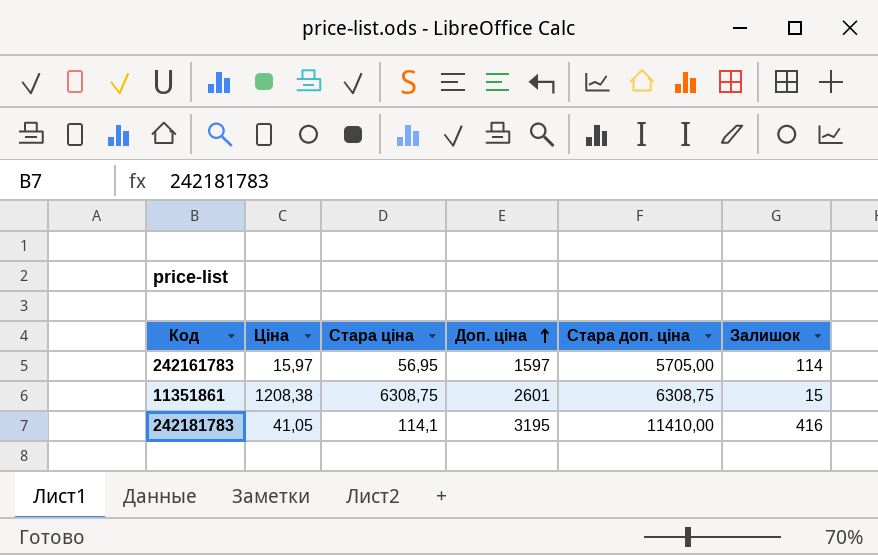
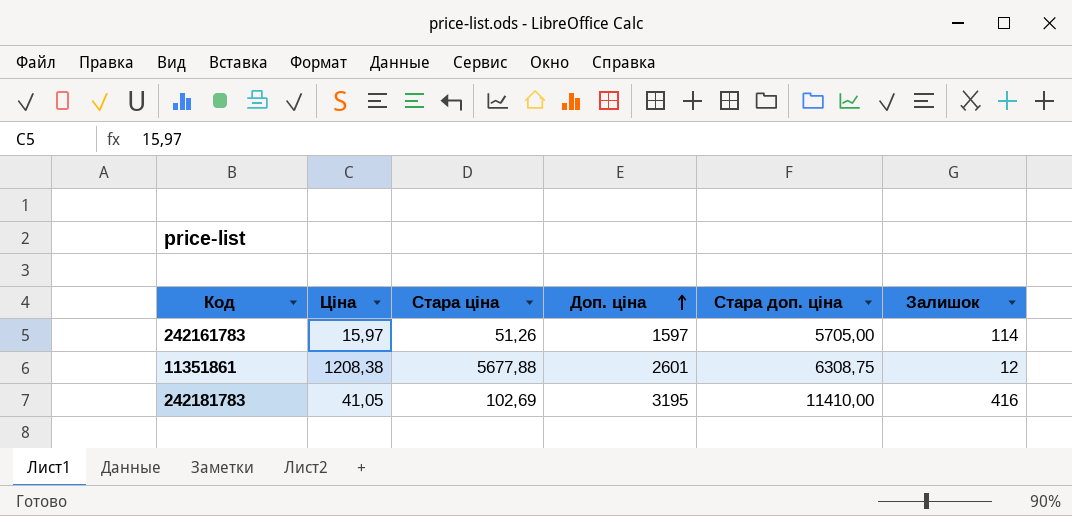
242161783 | Стара ціна: 56,95 -> 51,26
11351861 | Стара ціна: 6308,75 -> 5677,88
11351861 | Залишок: 15 -> 12
242181783 | Стара ціна: 114,1 -> 102,69

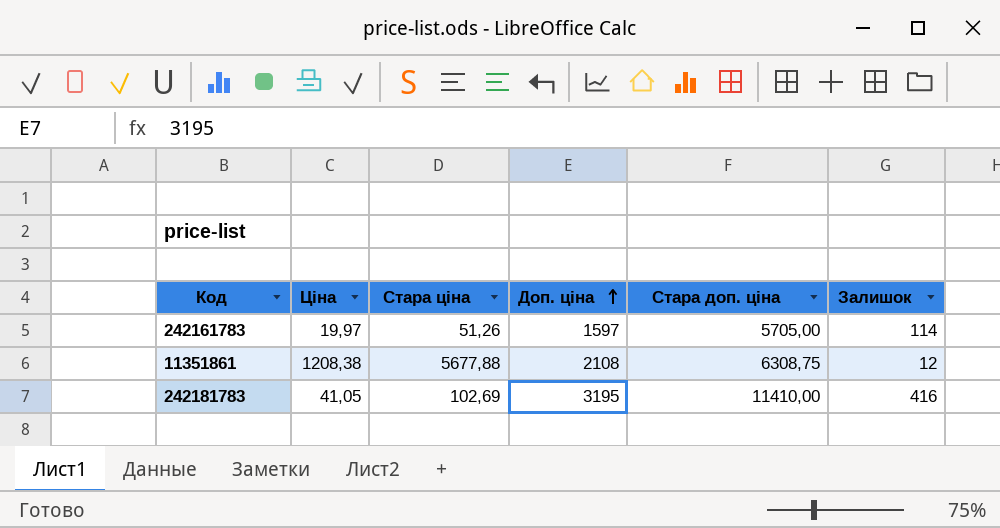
242161783 | Ціна: 15,97 -> 19,97
11351861 | Доп. ціна: 2601 -> 2108

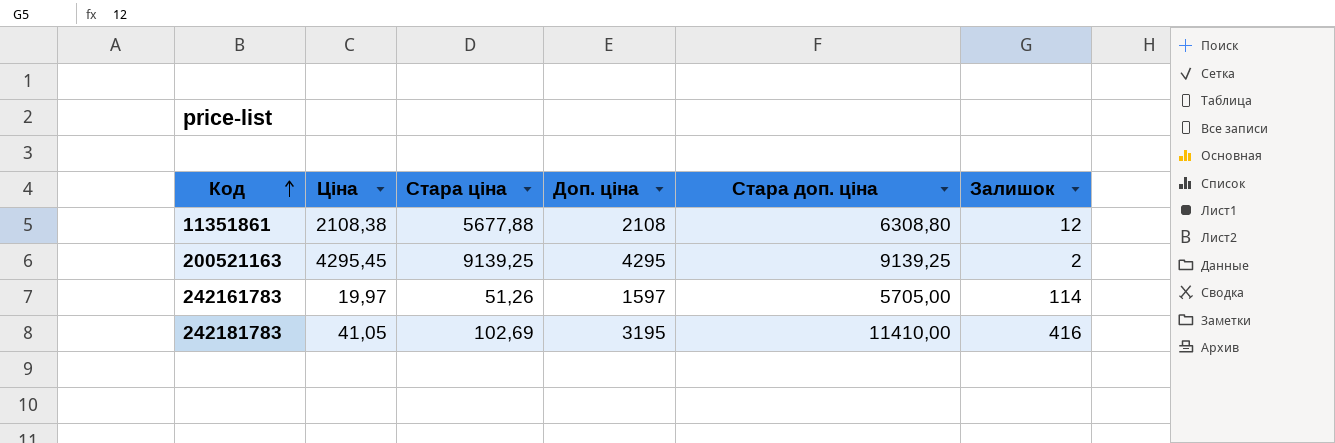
row order: Доп. ціна ascending -> Код ascending
11351861 | Ціна: 1208,38 -> 2108,38
11351861 | Стара доп. ціна: 6308,75 -> 6308,80
row 200521163: none -> 4295,45 | 9139,25 | 4295 | 9139,25 | 2

